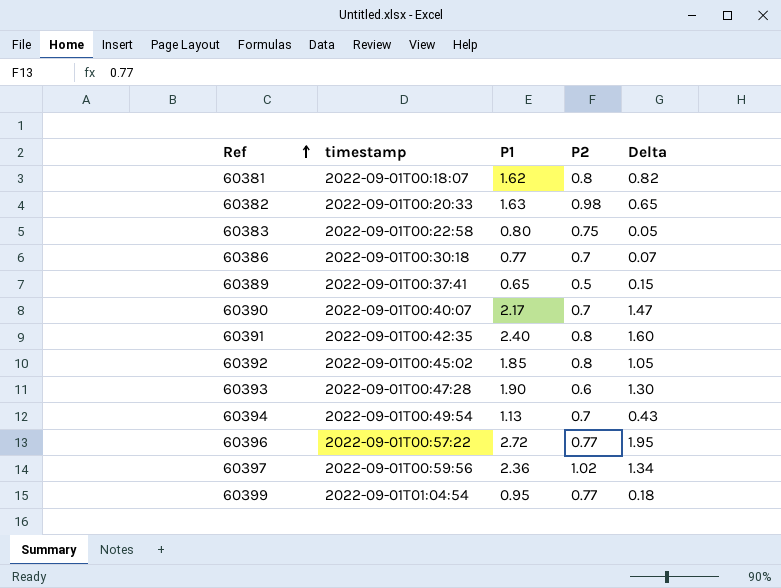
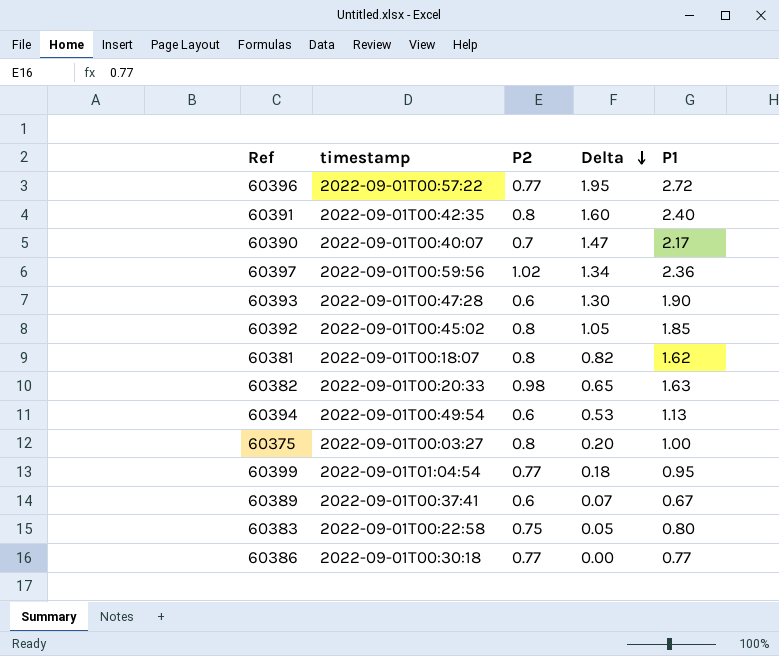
row order: Ref ascending -> Delta descending
column P1 | position: 3 -> 5
60394 | P2: 0.7 -> 0.6
60394 | Delta: 0.43 -> 0.53
row 60375: none -> 2022-09-01T00:03:27 | 0.8 | 0.20 | 1.00
60389 | P2: 0.5 -> 0.6
60389 | Delta: 0.15 -> 0.07
60389 | P1: 0.65 -> 0.67
60386 | P2: 0.7 -> 0.77
60386 | Delta: 0.07 -> 0.00

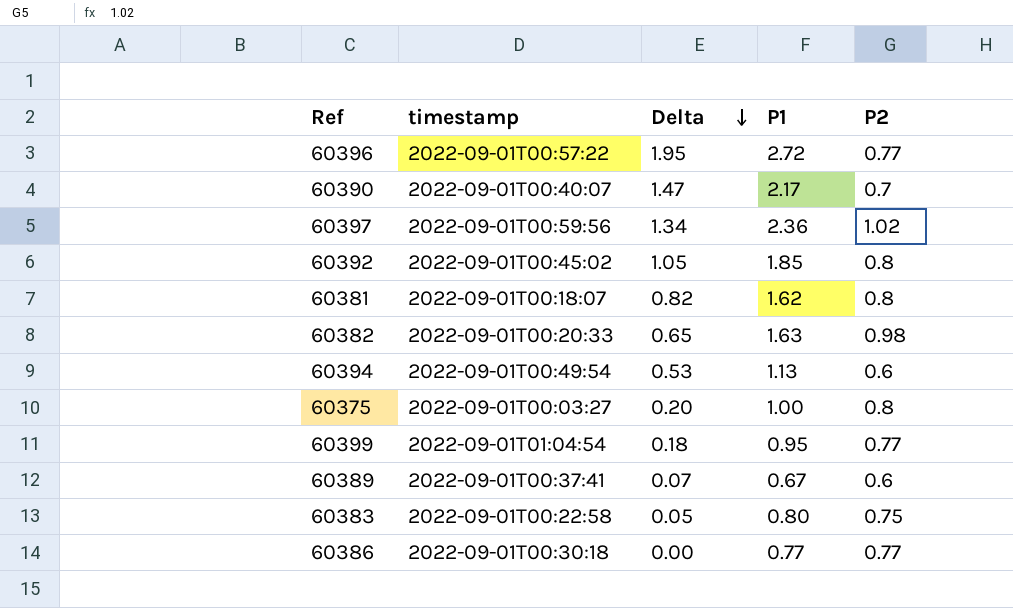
column P2 | position: 3 -> 5
row 60391: 2022-09-01T00:42:35 | 0.8 | 1.60 | 2.40 -> none
row 60393: 2022-09-01T00:47:28 | 0.6 | 1.30 | 1.90 -> none

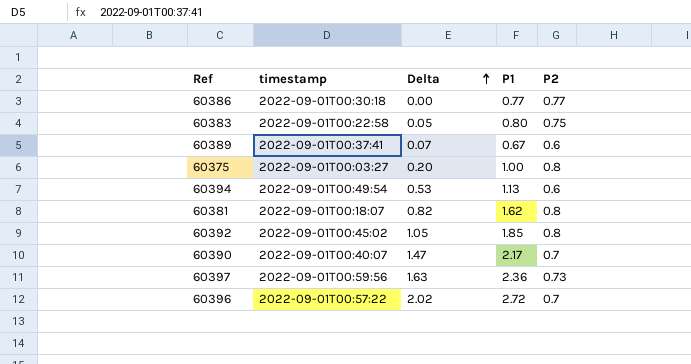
row order: Delta descending -> Delta ascending
row 60382: 2022-09-01T00:20:33 | 0.65 | 1.63 | 0.98 -> none
row 60399: 2022-09-01T01:04:54 | 0.18 | 0.95 | 0.77 -> none
60397 | Delta: 1.34 -> 1.63
60397 | P2: 1.02 -> 0.73
60396 | Delta: 1.95 -> 2.02
60396 | P2: 0.77 -> 0.7

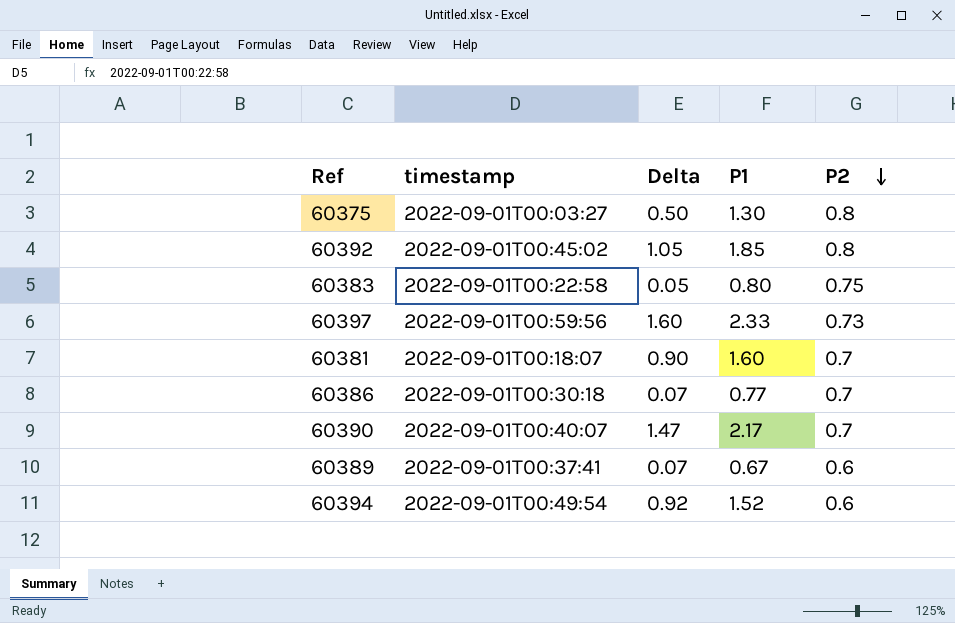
row order: Delta ascending -> P2 descending
row 60396: 2022-09-01T00:57:22 | 2.02 | 2.72 | 0.7 -> none
60375 | Delta: 0.20 -> 0.50
60375 | P1: 1.00 -> 1.30
60397 | Delta: 1.63 -> 1.60
60397 | P1: 2.36 -> 2.33
60381 | Delta: 0.82 -> 0.90
60381 | P1: 1.62 -> 1.60
60381 | P2: 0.8 -> 0.7
60386 | Delta: 0.00 -> 0.07
60386 | P2: 0.77 -> 0.7
60394 | Delta: 0.53 -> 0.92
60394 | P1: 1.13 -> 1.52

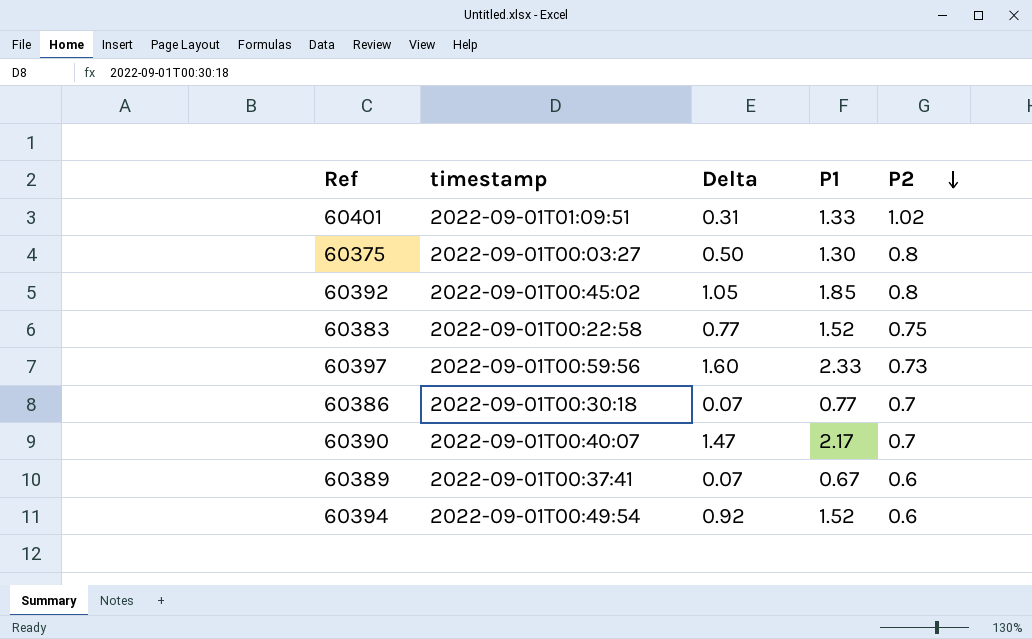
row 60381: 2022-09-01T00:18:07 | 0.90 | 1.60 | 0.7 -> none
row 60401: none -> 2022-09-01T01:09:51 | 0.31 | 1.33 | 1.02
60383 | Delta: 0.05 -> 0.77
60383 | P1: 0.80 -> 1.52

